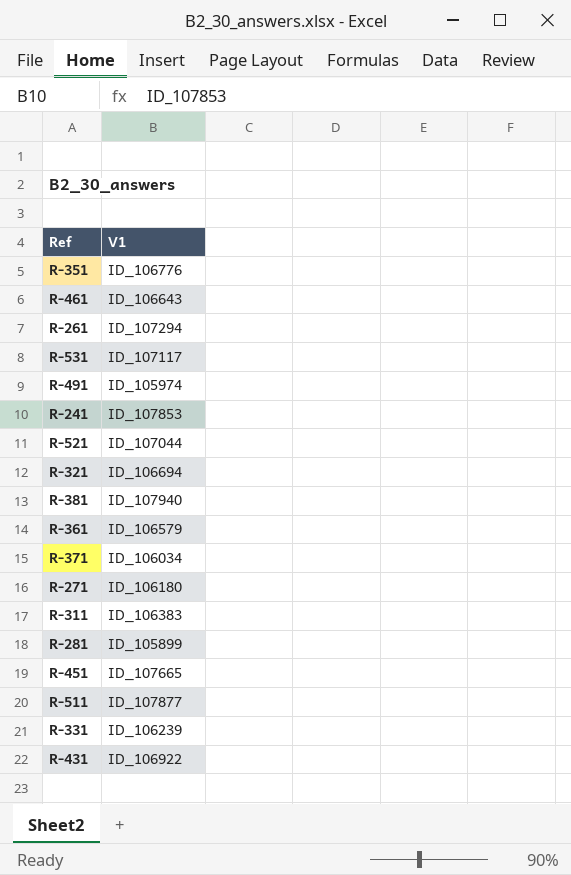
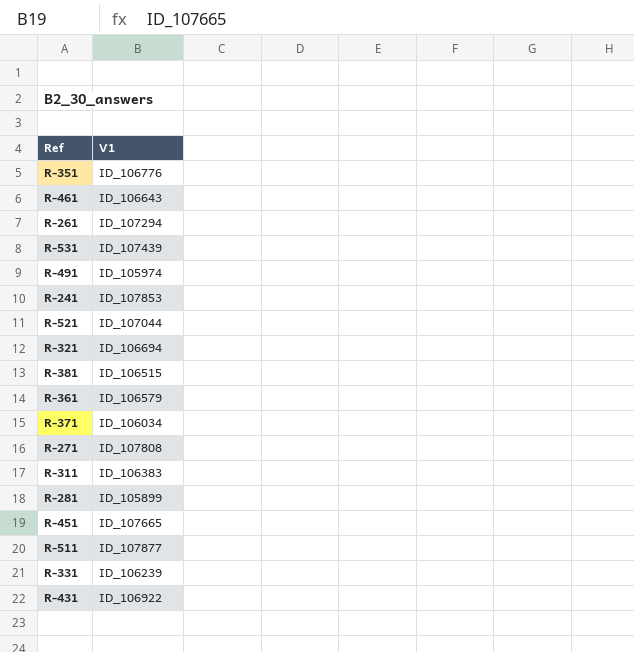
R-531 | V1: ID_107117 -> ID_107439
R-381 | V1: ID_107940 -> ID_106515
R-271 | V1: ID_106180 -> ID_107808

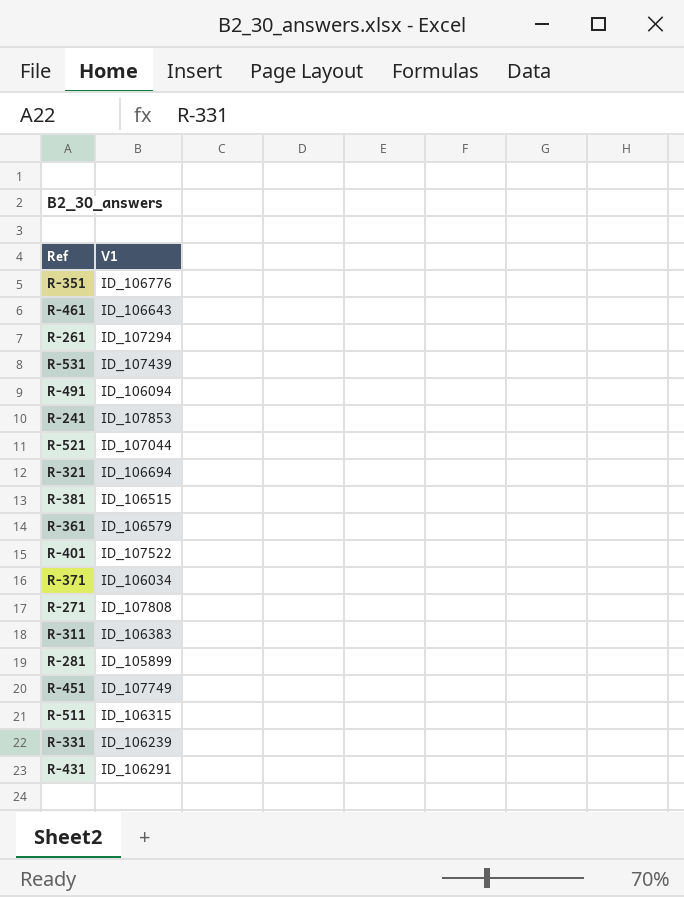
R-491 | V1: ID_105974 -> ID_106094
row R-401: none -> ID_107522
R-451 | V1: ID_107665 -> ID_107749
R-511 | V1: ID_107877 -> ID_106315
R-431 | V1: ID_106922 -> ID_106291

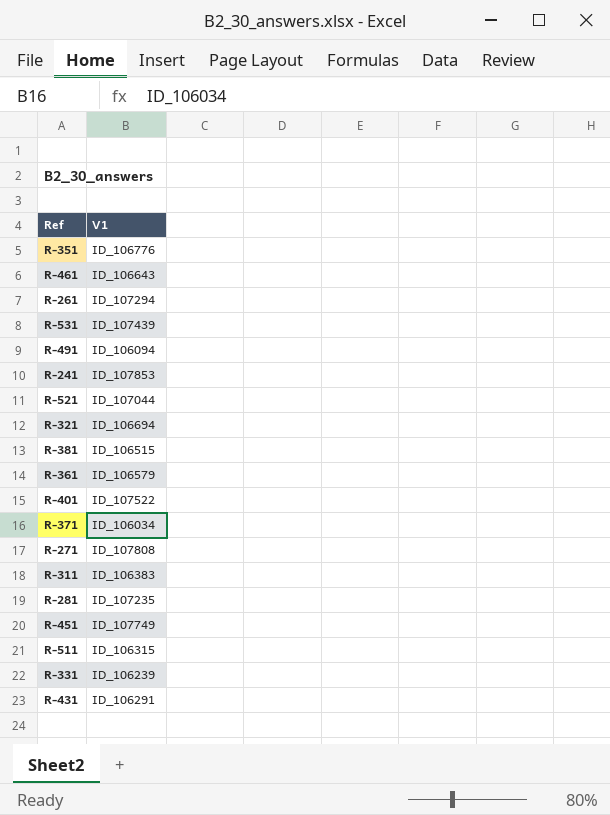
R-281 | V1: ID_105899 -> ID_107235

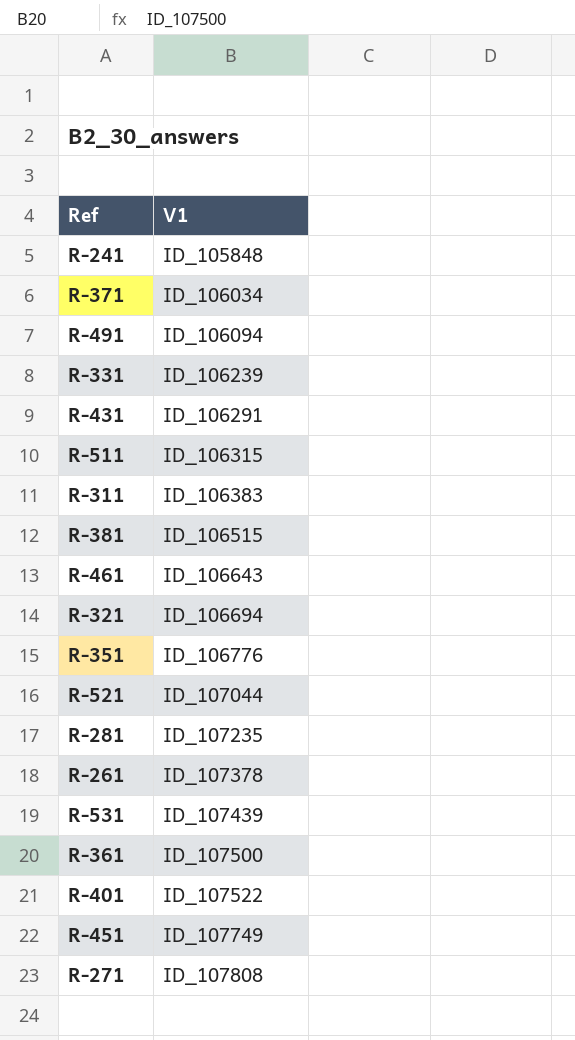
row order: none -> V1 ascending
R-241 | V1: ID_107853 -> ID_105848
R-261 | V1: ID_107294 -> ID_107378
R-361 | V1: ID_106579 -> ID_107500

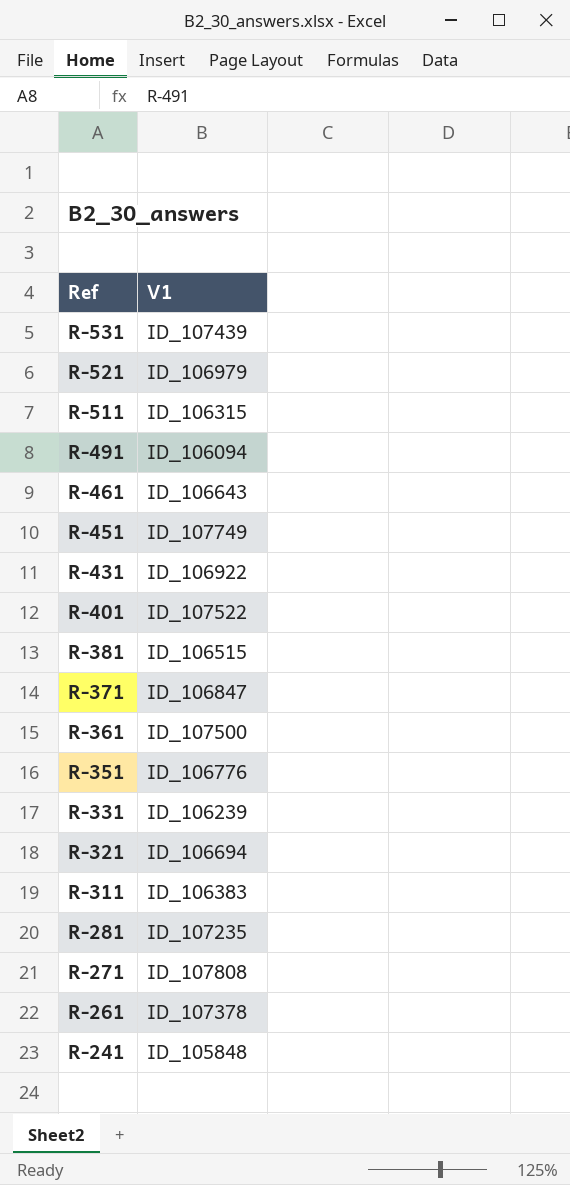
row order: V1 ascending -> Ref descending
R-521 | V1: ID_107044 -> ID_106979
R-431 | V1: ID_106291 -> ID_106922
R-371 | V1: ID_106034 -> ID_106847

